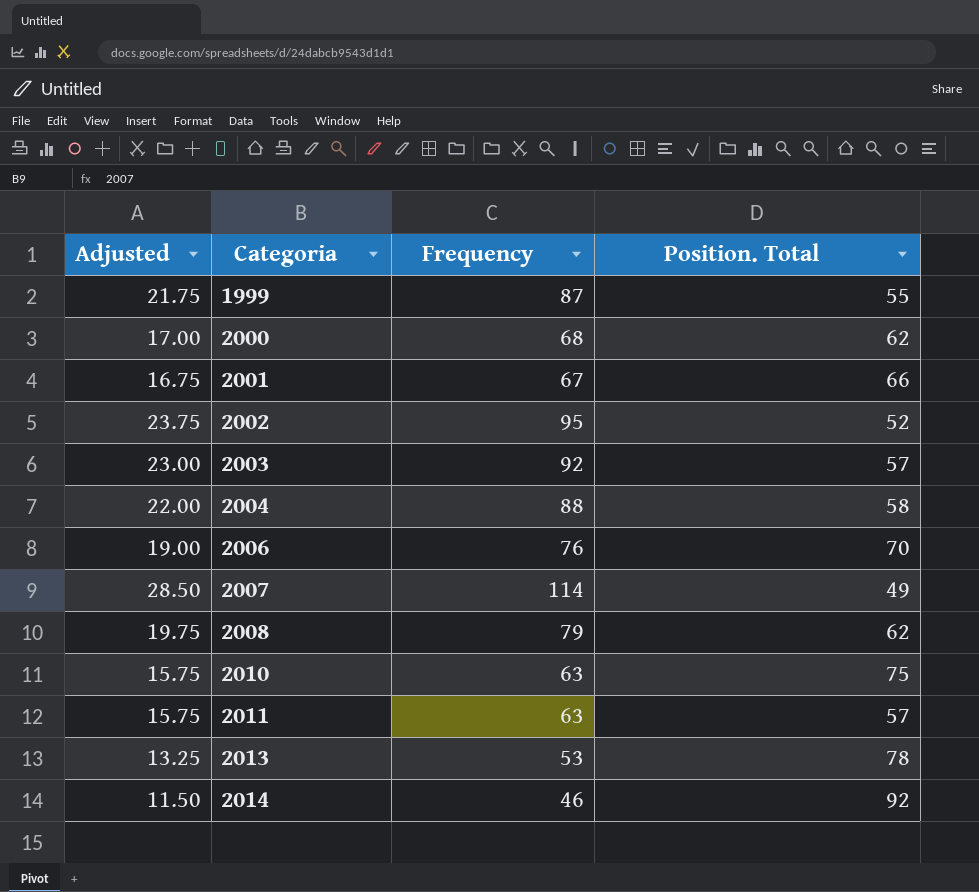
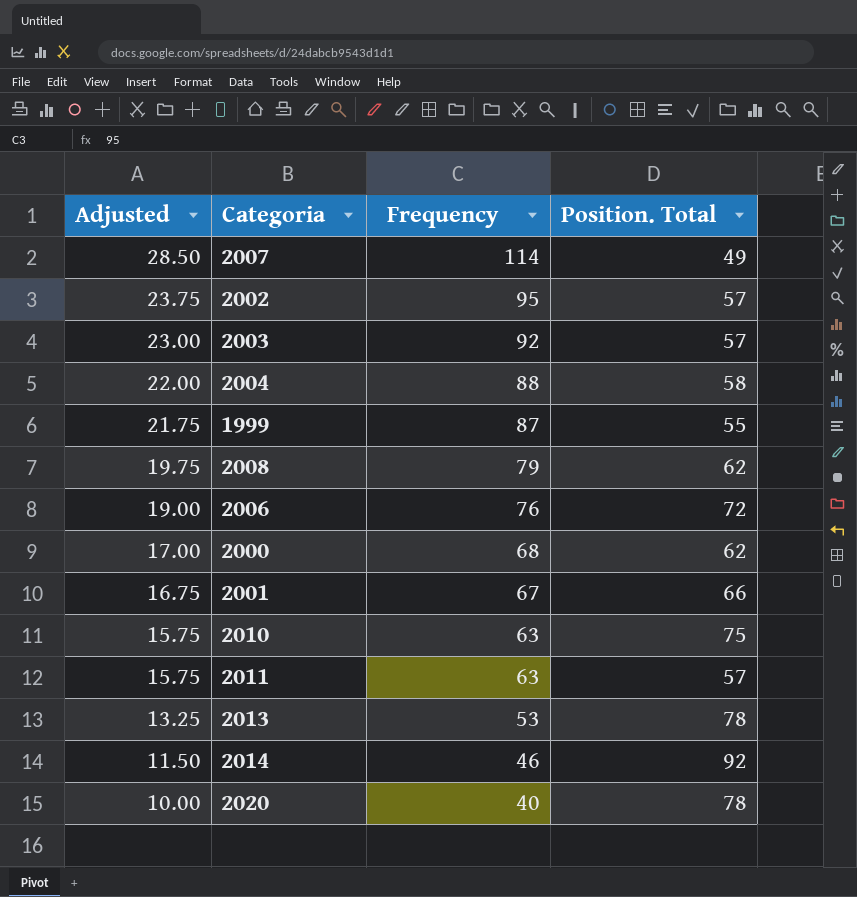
row order: Categoria ascending -> Adjusted descending
2002 | Position. Total: 52 -> 57
2006 | Position. Total: 70 -> 72
row 2020: none -> 10.00 | 40 | 78

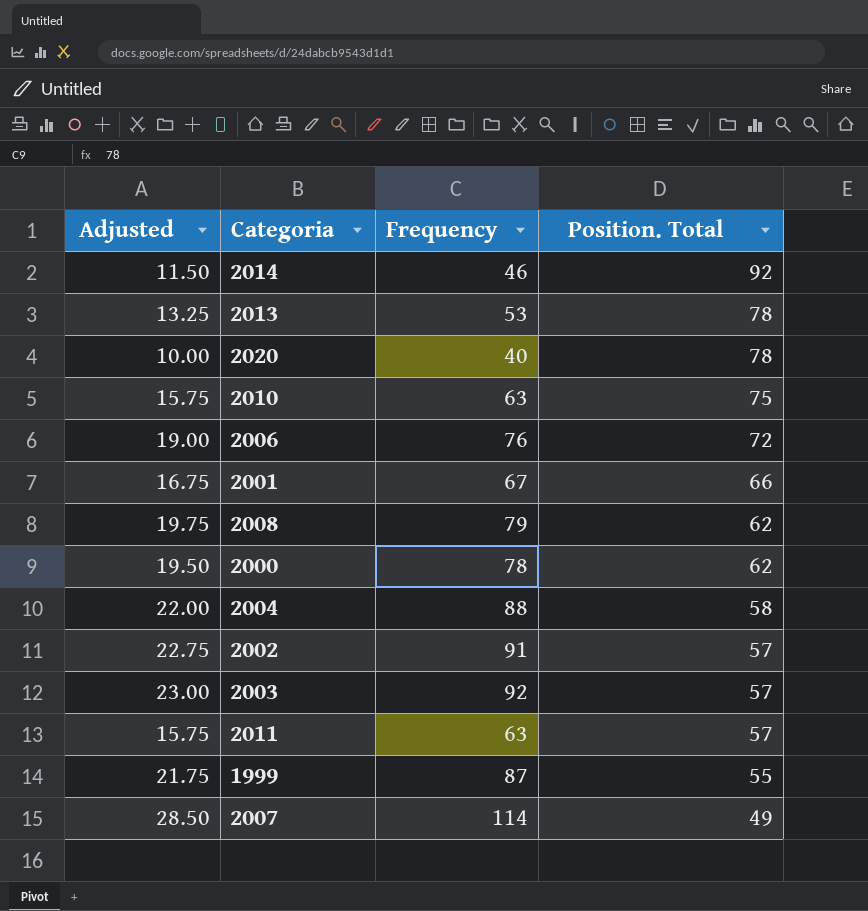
row order: Adjusted descending -> Position. Total descending
2000 | Adjusted: 17.00 -> 19.50
2000 | Frequency: 68 -> 78
2002 | Adjusted: 23.75 -> 22.75
2002 | Frequency: 95 -> 91

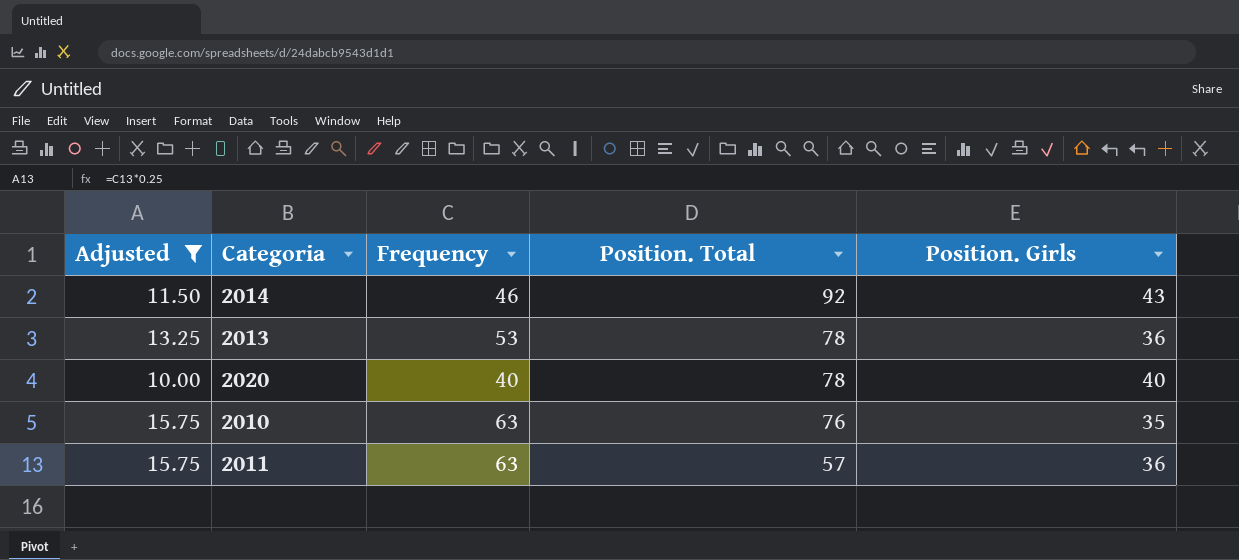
filter: none -> Adjusted <= 15.75
column Position. Girls | position: none -> 5
2010 | Position. Total: 75 -> 76

